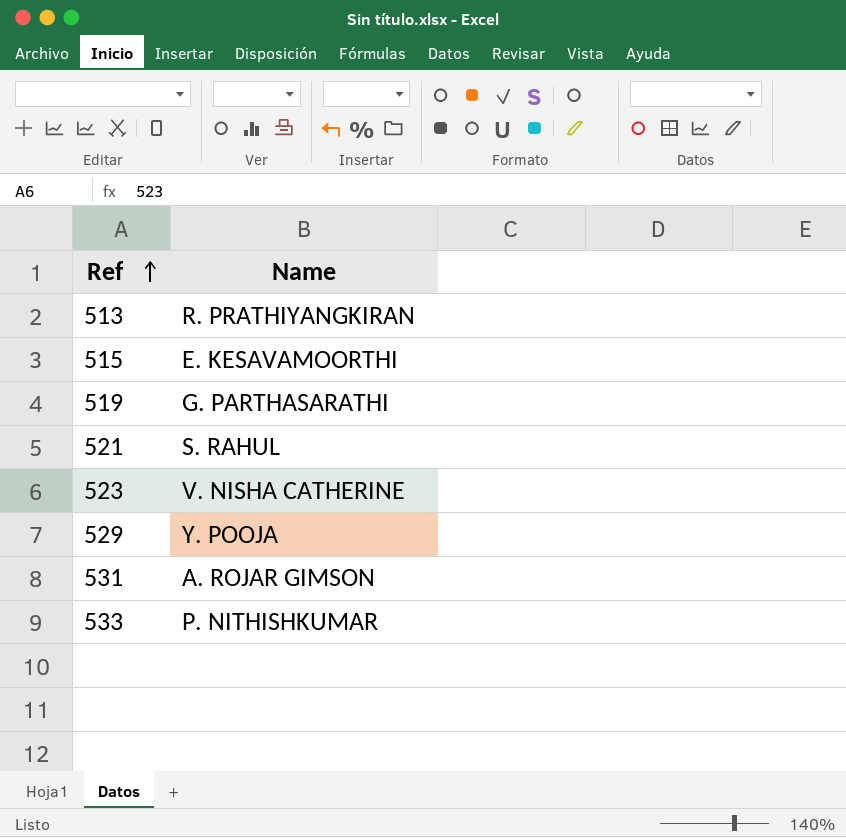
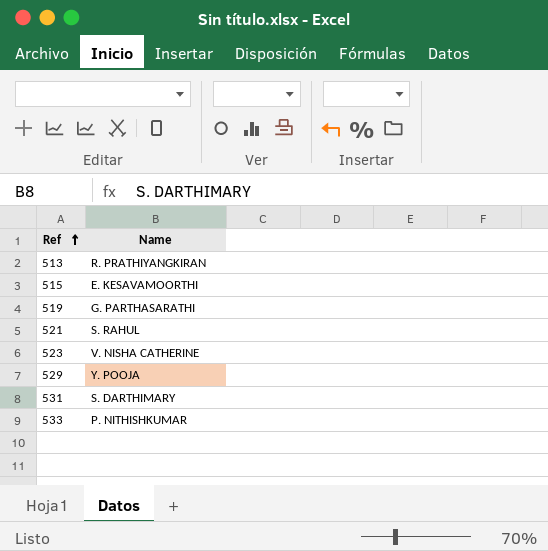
531 | Name: A. ROJAR GIMSON -> S. DARTHIMARY

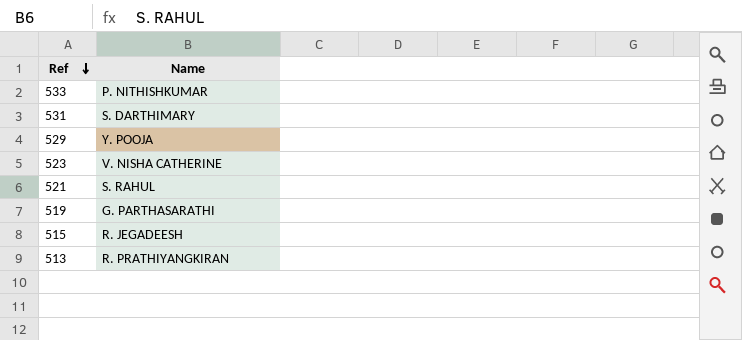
row order: Ref ascending -> Ref descending
515 | Name: E. KESAVAMOORTHI -> R. JEGADEESH

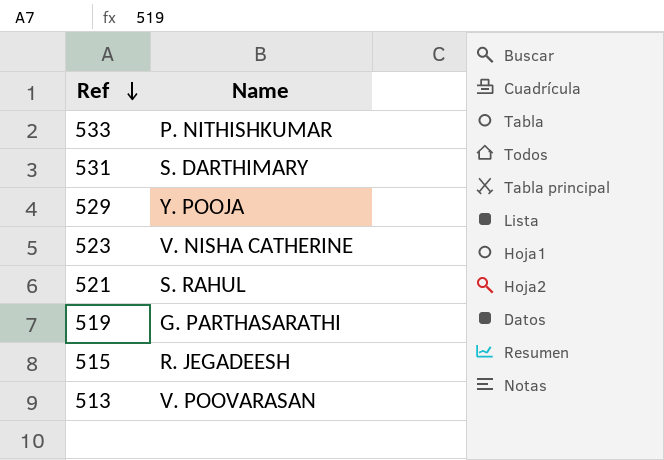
513 | Name: R. PRATHIYANGKIRAN -> V. POOVARASAN

